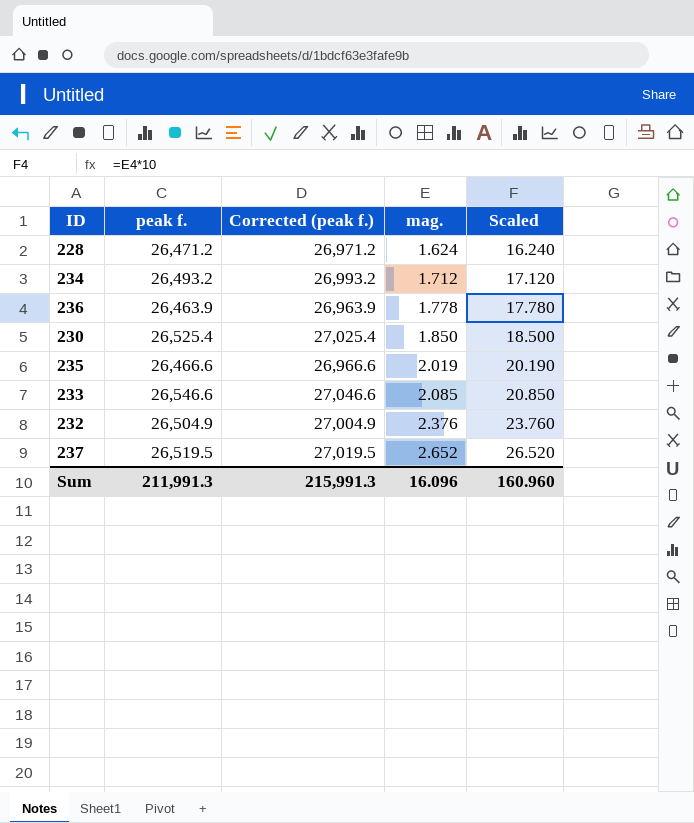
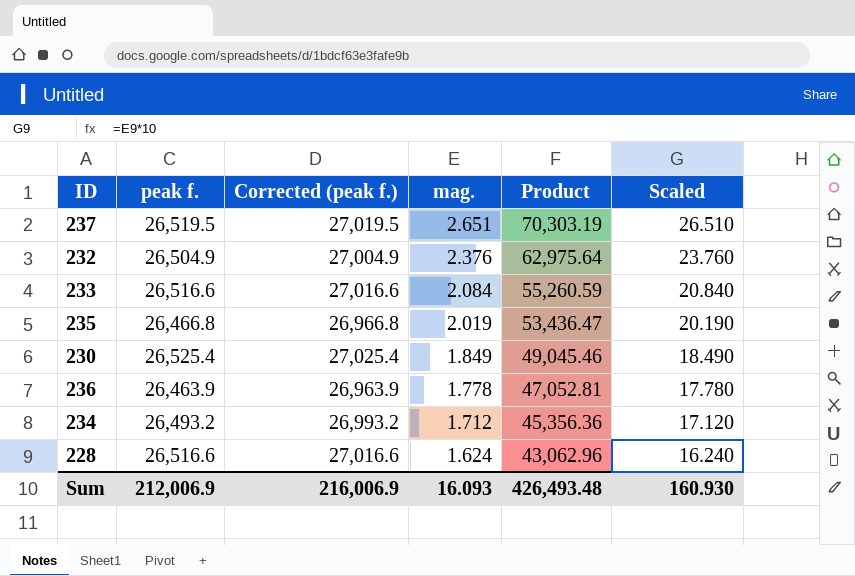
row order: mag. ascending -> mag. descending
column Product | formula: none -> [peak f.] * [mag.]
237 | mag.: 2.652 -> 2.651
237 | Scaled: 26.520 -> 26.510
233 | peak f.: 26,546.6 -> 26,516.6
233 | Corrected (peak f.): 27,046.6 -> 27,016.6
233 | mag.: 2.085 -> 2.084
233 | Scaled: 20.850 -> 20.840
235 | peak f.: 26,466.6 -> 26,466.8
235 | Corrected (peak f.): 26,966.6 -> 26,966.8
230 | mag.: 1.850 -> 1.849
230 | Scaled: 18.500 -> 18.490
228 | peak f.: 26,471.2 -> 26,516.6
228 | Corrected (peak f.): 26,971.2 -> 27,016.6
Sum | peak f.: 211,991.3 -> 212,006.9
Sum | Corrected (peak f.): 215,991.3 -> 216,006.9
Sum | mag.: 16.096 -> 16.093
Sum | Scaled: 160.960 -> 160.930

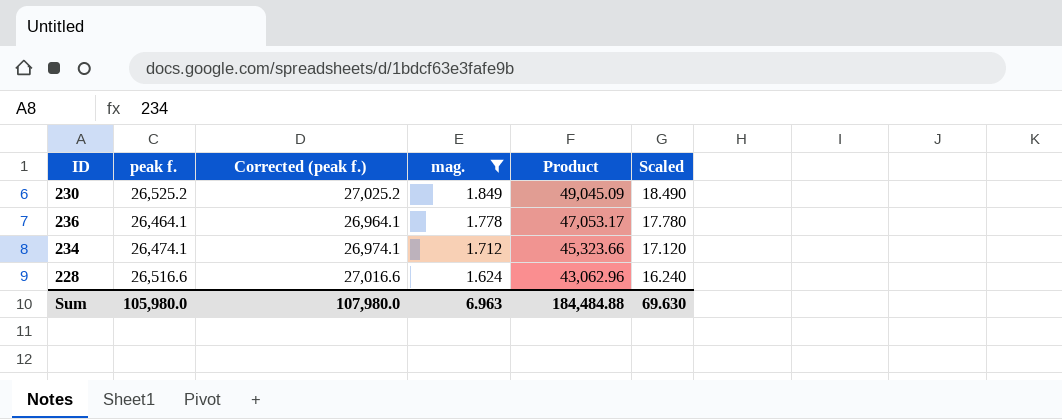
filter: none -> mag. <= 1.849
230 | peak f.: 26,525.4 -> 26,525.2
230 | Corrected (peak f.): 27,025.4 -> 27,025.2
230 | Product: 49,045.46 -> 49,045.09
236 | peak f.: 26,463.9 -> 26,464.1
236 | Corrected (peak f.): 26,963.9 -> 26,964.1
236 | Product: 47,052.81 -> 47,053.17
234 | peak f.: 26,493.2 -> 26,474.1
234 | Corrected (peak f.): 26,993.2 -> 26,974.1
234 | Product: 45,356.36 -> 45,323.66
Sum | peak f.: 212,006.9 -> 105,980.0
Sum | Corrected (peak f.): 216,006.9 -> 107,980.0
Sum | mag.: 16.093 -> 6.963
Sum | Product: 426,493.48 -> 184,484.88
Sum | Scaled: 160.930 -> 69.630

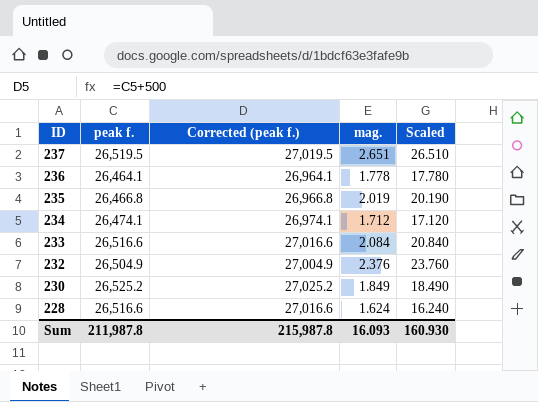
filter: mag. <= 1.849 -> none
row order: mag. descending -> ID descending
column Product | formula: [peak f.] * [mag.] -> none
Sum | peak f.: 105,980.0 -> 211,987.8
Sum | Corrected (peak f.): 107,980.0 -> 215,987.8
Sum | mag.: 6.963 -> 16.093
Sum | Scaled: 69.630 -> 160.930

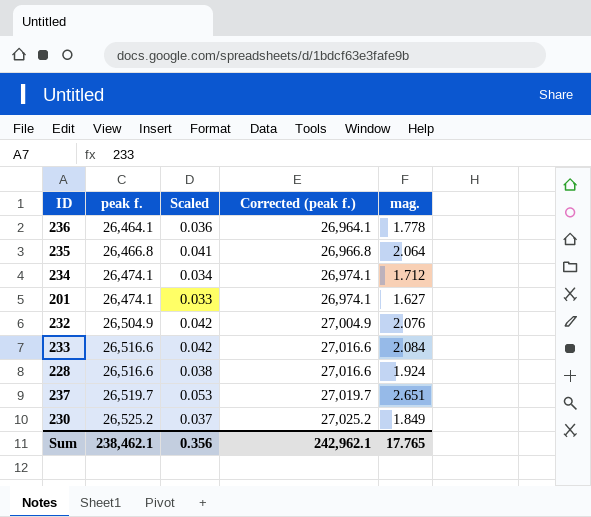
row order: ID descending -> peak f. ascending
column Scaled | formula: [mag.] * 10 -> [mag.] * 0.02
column Scaled | position: 5 -> 3
235 | mag.: 2.019 -> 2.064
row 201: none -> 26,474.1 | 0.033 | 26,974.1 | 1.627
232 | mag.: 2.376 -> 2.076
228 | mag.: 1.624 -> 1.924
237 | peak f.: 26,519.5 -> 26,519.7
237 | Corrected (peak f.): 27,019.5 -> 27,019.7
Sum | peak f.: 211,987.8 -> 238,462.1
Sum | Scaled: 160.930 -> 0.356
Sum | Corrected (peak f.): 215,987.8 -> 242,962.1
Sum | mag.: 16.093 -> 17.765

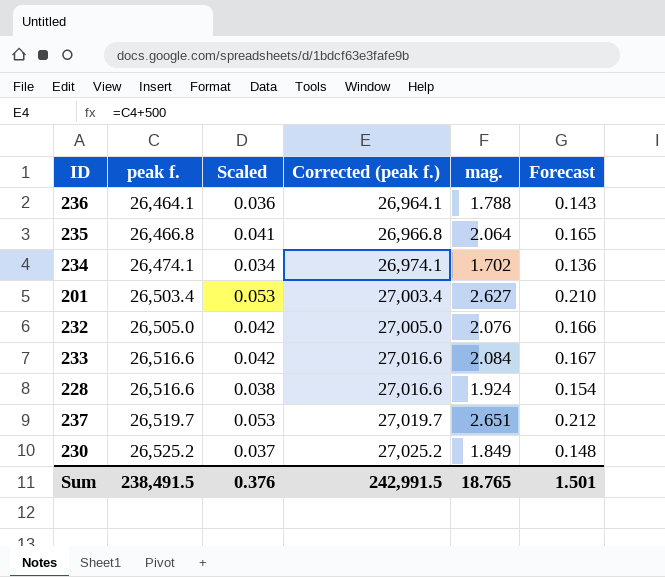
column Forecast | formula: none -> [mag.] * 0.08
236 | mag.: 1.778 -> 1.788
234 | mag.: 1.712 -> 1.702
201 | peak f.: 26,474.1 -> 26,503.4
201 | Scaled: 0.033 -> 0.053
201 | Corrected (peak f.): 26,974.1 -> 27,003.4
201 | mag.: 1.627 -> 2.627
232 | peak f.: 26,504.9 -> 26,505.0
232 | Corrected (peak f.): 27,004.9 -> 27,005.0
Sum | peak f.: 238,462.1 -> 238,491.5
Sum | Scaled: 0.356 -> 0.376
Sum | Corrected (peak f.): 242,962.1 -> 242,991.5
Sum | mag.: 17.765 -> 18.765

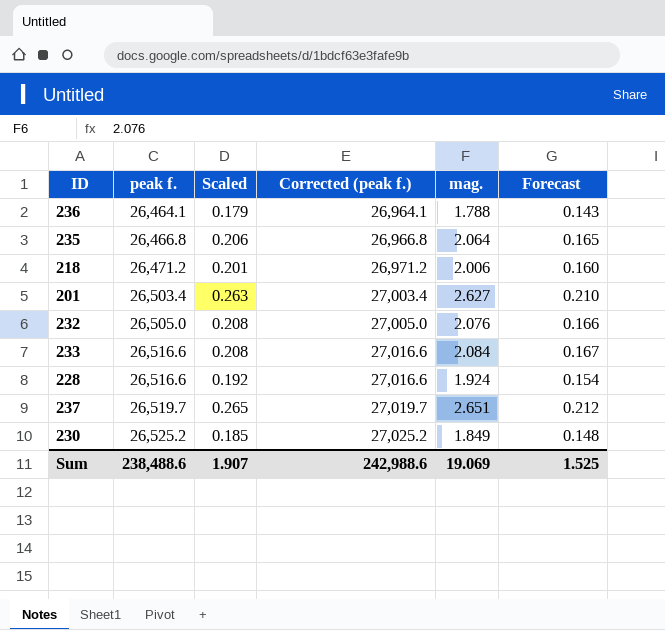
column Scaled | formula: [mag.] * 0.02 -> [mag.] * 0.1
row 234: 26,474.1 | 0.034 | 26,974.1 | 1.702 | 0.136 -> none
row 218: none -> 26,471.2 | 0.201 | 26,971.2 | 2.006 | 0.160
Sum | peak f.: 238,491.5 -> 238,488.6
Sum | Scaled: 0.376 -> 1.907
Sum | Corrected (peak f.): 242,991.5 -> 242,988.6
Sum | mag.: 18.765 -> 19.069
Sum | Forecast: 1.501 -> 1.525

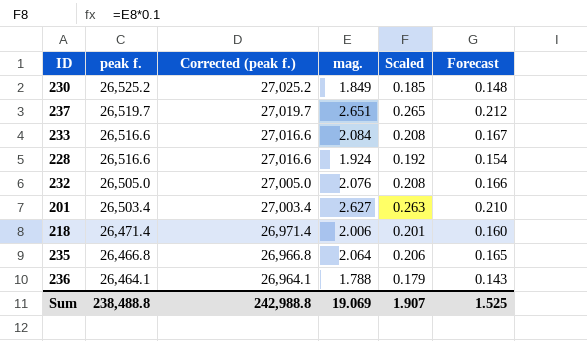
row order: peak f. ascending -> peak f. descending
column Scaled | position: 3 -> 5
218 | peak f.: 26,471.2 -> 26,471.4
218 | Corrected (peak f.): 26,971.2 -> 26,971.4
Sum | peak f.: 238,488.6 -> 238,488.8
Sum | Corrected (peak f.): 242,988.6 -> 242,988.8

